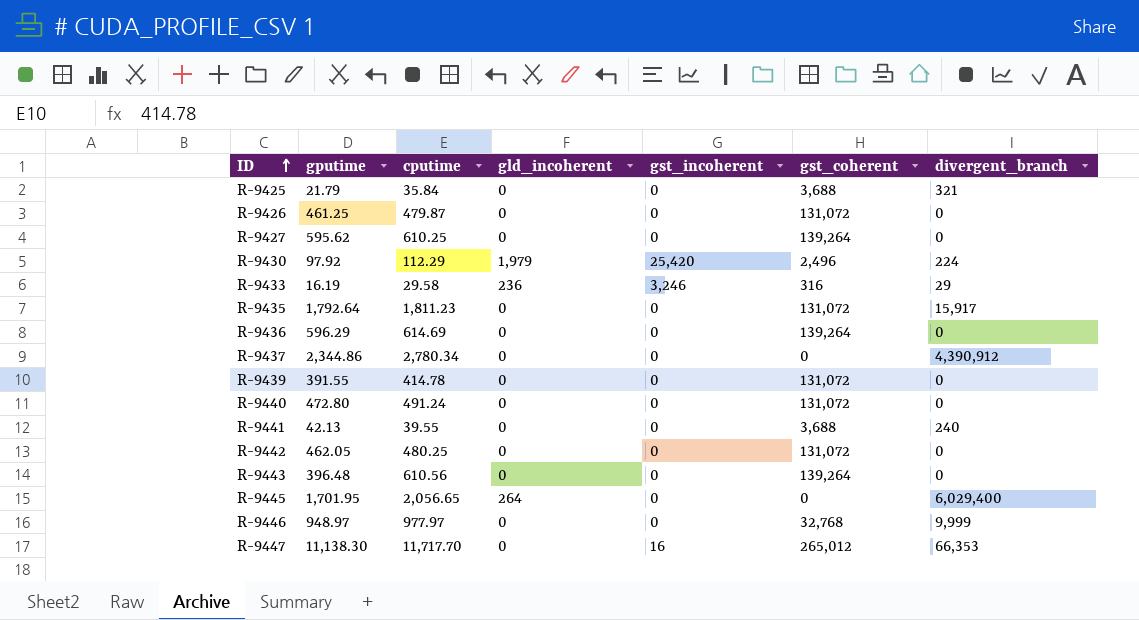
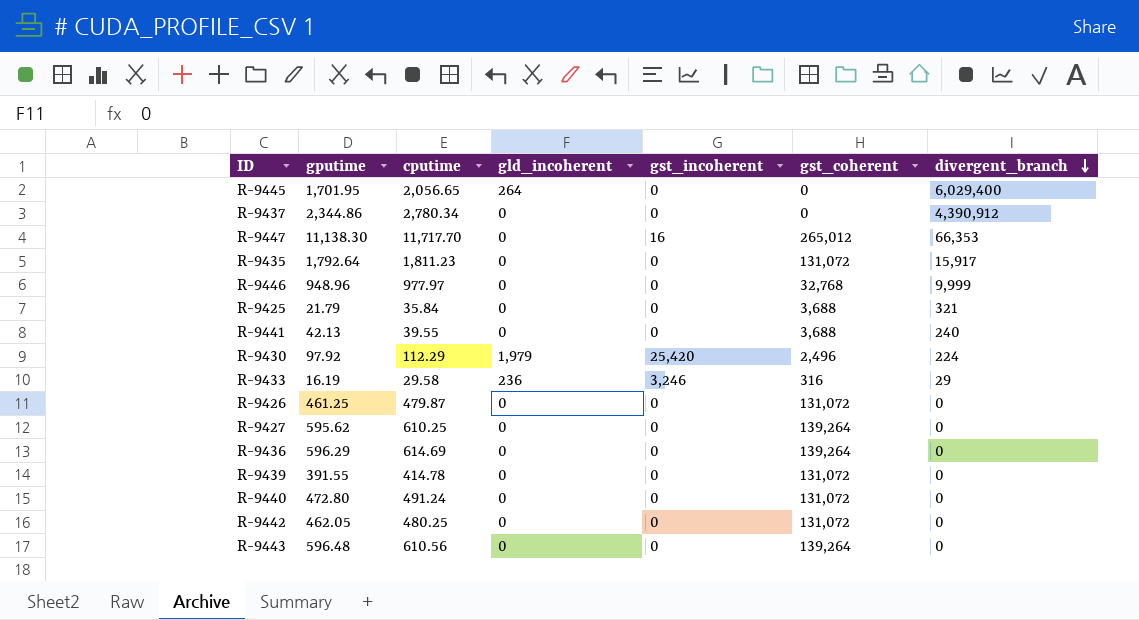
row order: ID ascending -> divergent_branch descending
R-9446 | gputime: 948.97 -> 948.96
R-9443 | gputime: 396.48 -> 596.48

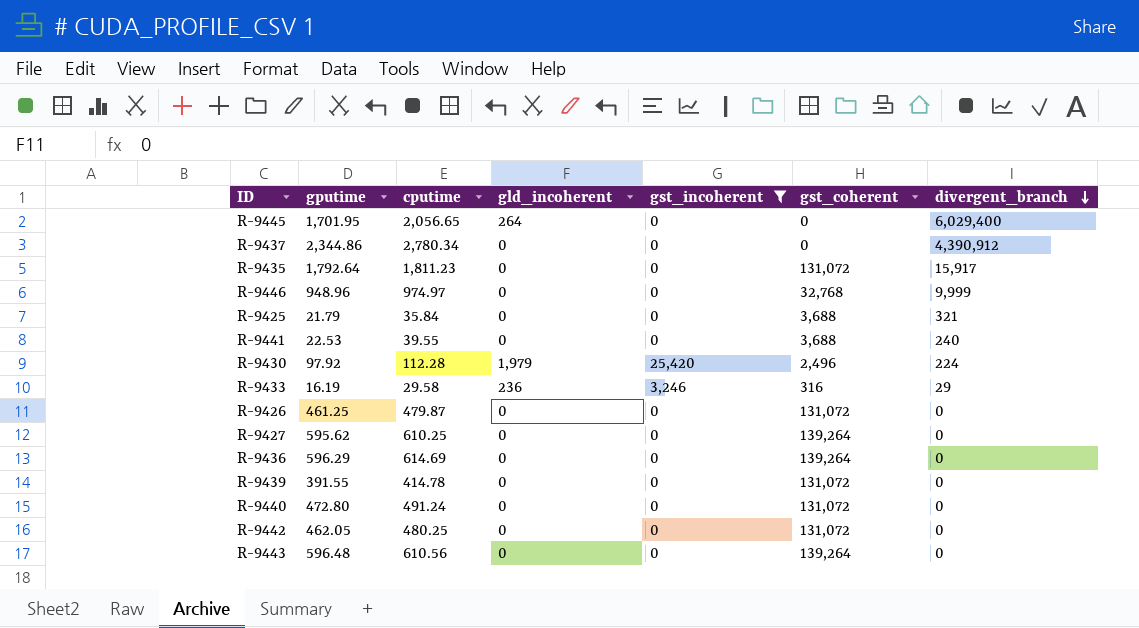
filter: none -> gst_incoherent != 16
R-9446 | cputime: 977.97 -> 974.97
R-9441 | gputime: 42.13 -> 22.53
R-9430 | cputime: 112.29 -> 112.28

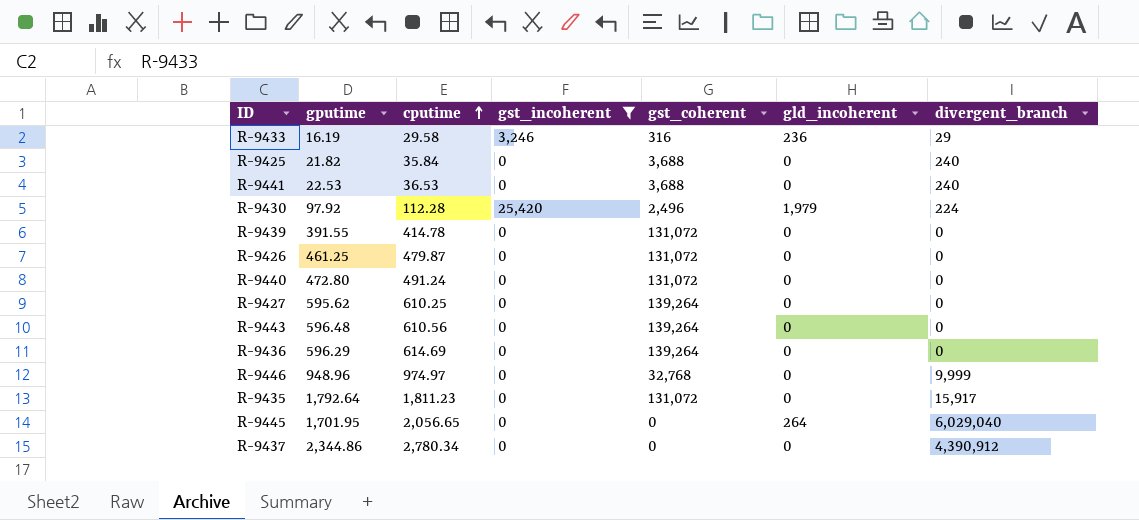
row order: divergent_branch descending -> cputime ascending
column gld_incoherent | position: 4 -> 6
row R-9442: 462.05 | 480.25 | 0 | 0 | 131,072 | 0 -> none
R-9425 | gputime: 21.79 -> 21.82
R-9425 | divergent_branch: 321 -> 240
R-9441 | cputime: 39.55 -> 36.53
R-9445 | divergent_branch: 6,029,400 -> 6,029,040

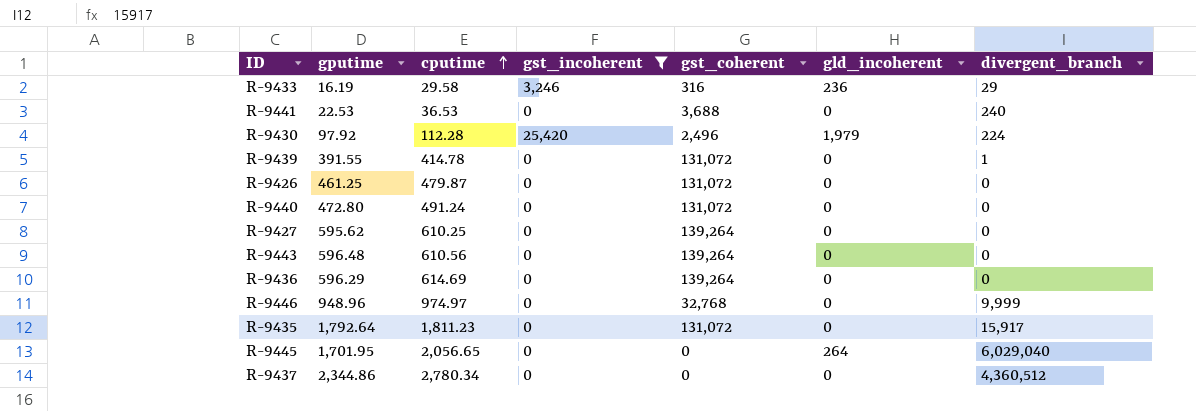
row R-9425: 21.82 | 35.84 | 0 | 3,688 | 0 | 240 -> none
R-9439 | divergent_branch: 0 -> 1
R-9437 | divergent_branch: 4,390,912 -> 4,360,512

